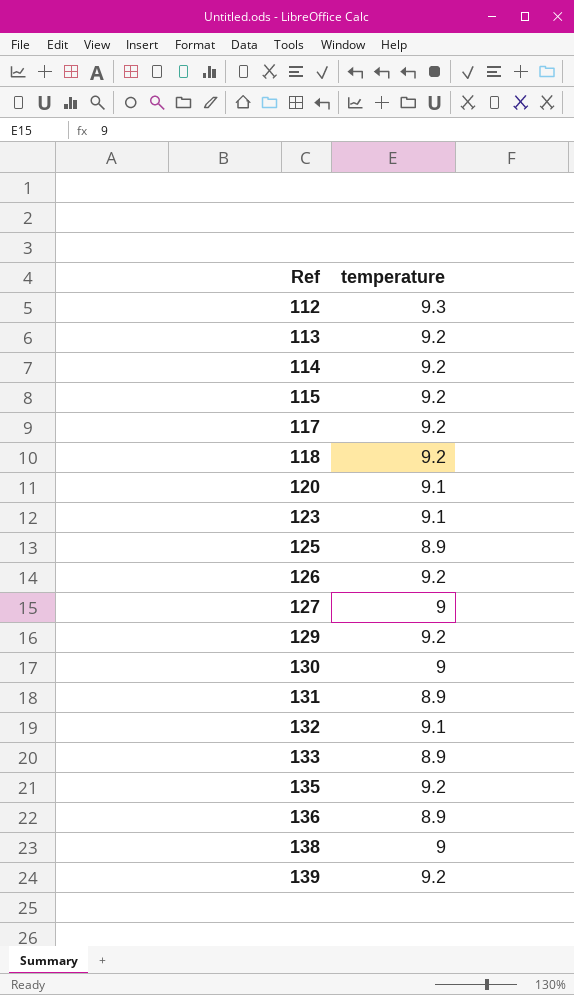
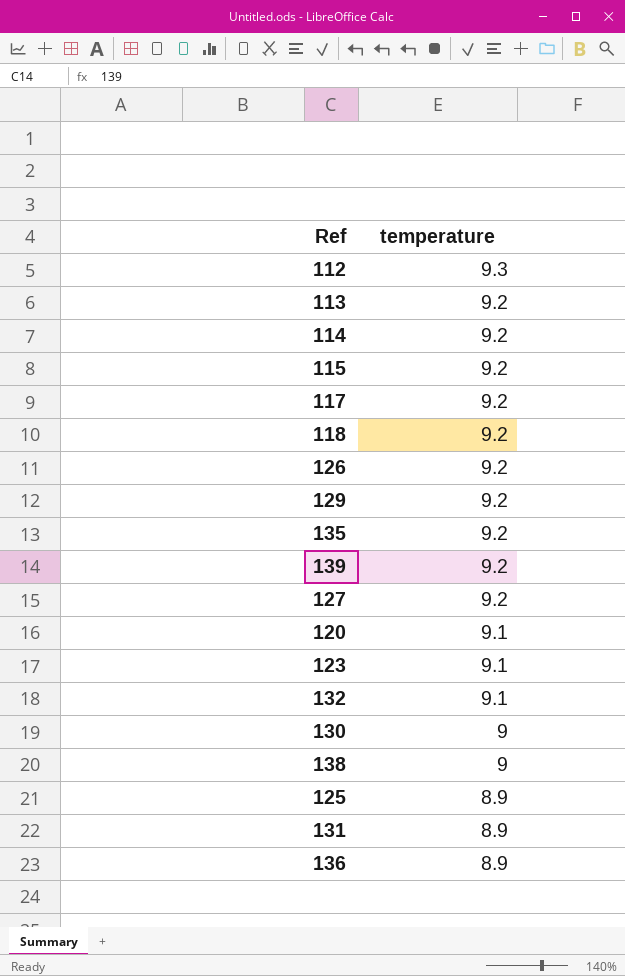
row order: Ref ascending -> temperature descending
row 133: 8.9 -> none
127 | temperature: 9 -> 9.2

